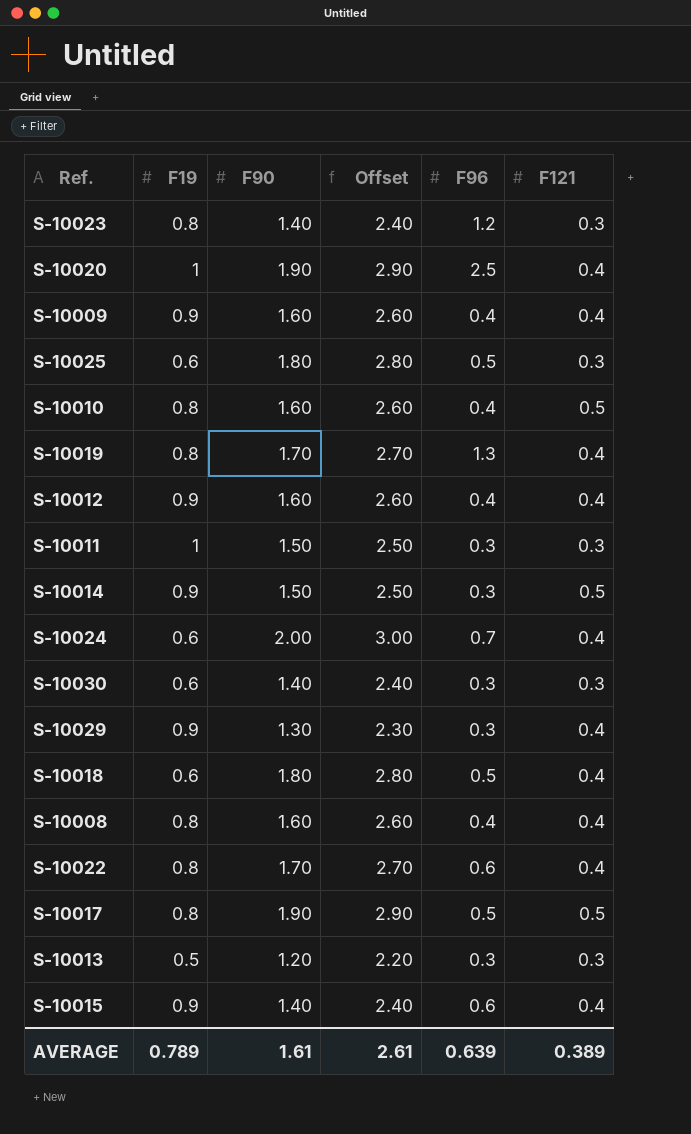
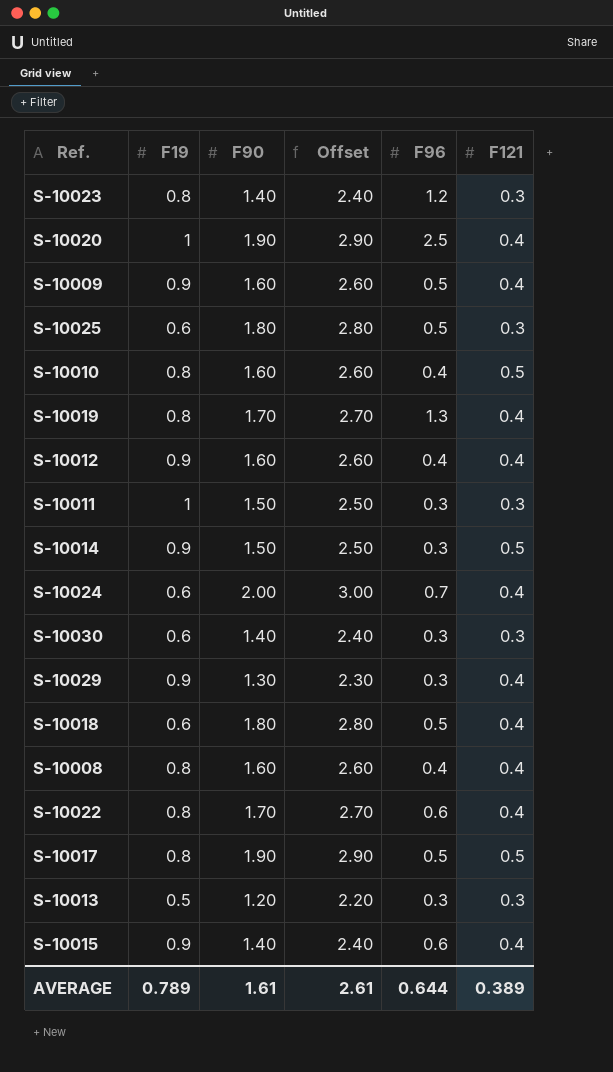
S-10009 | F96: 0.4 -> 0.5
AVERAGE | F96: 0.639 -> 0.644

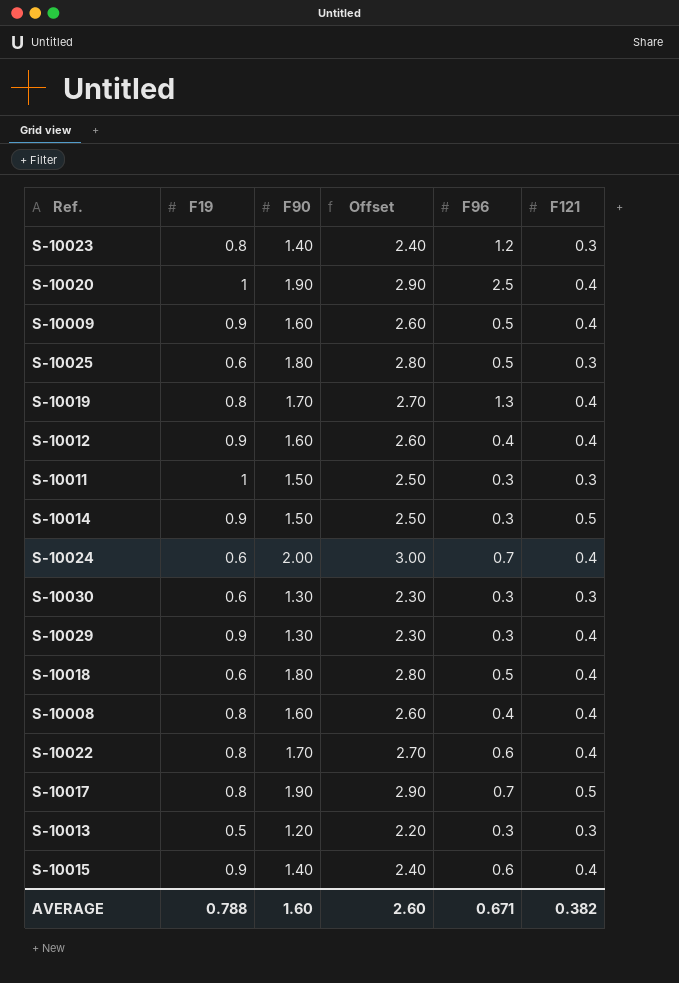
row S-10010: 0.8 | 1.60 | 2.60 | 0.4 | 0.5 -> none
S-10030 | F90: 1.40 -> 1.30
S-10030 | Offset: 2.40 -> 2.30
S-10017 | F96: 0.5 -> 0.7
AVERAGE | F19: 0.789 -> 0.788
AVERAGE | F90: 1.61 -> 1.60
AVERAGE | Offset: 2.61 -> 2.60
AVERAGE | F96: 0.644 -> 0.671
AVERAGE | F121: 0.389 -> 0.382

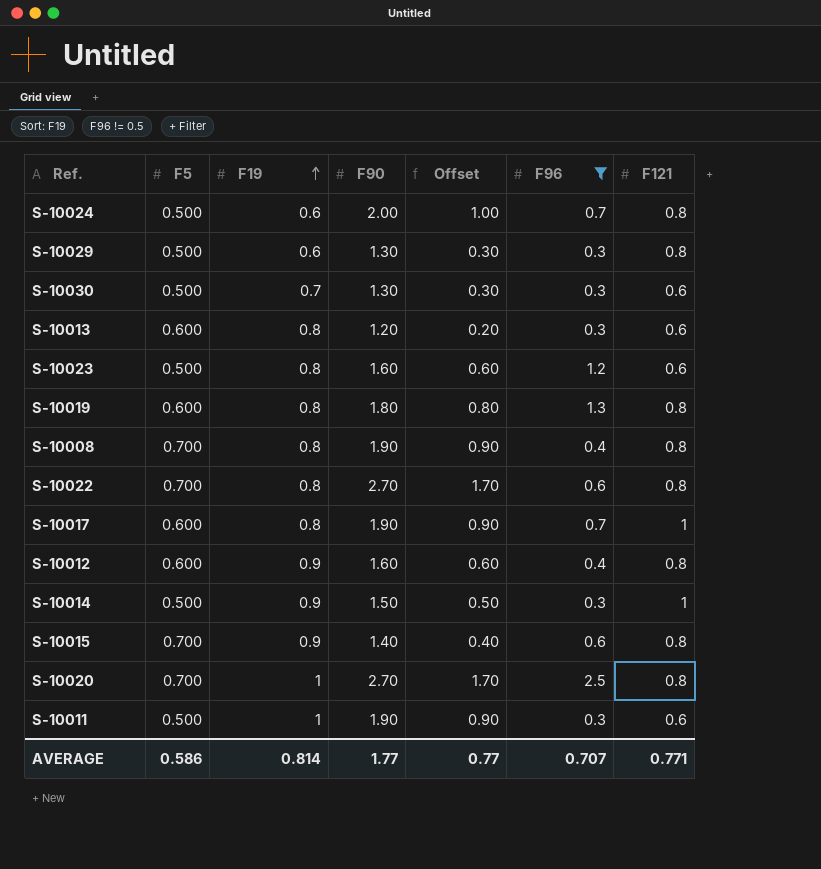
filter: none -> F96 != 0.5
row order: none -> F19 ascending
column F5 | position: none -> 2
column Offset | formula: [F90] + 1 -> [F90] - 1
S-10024 | F121: 0.4 -> 0.8
S-10029 | F19: 0.9 -> 0.6
S-10029 | F121: 0.4 -> 0.8
S-10030 | F19: 0.6 -> 0.7
S-10030 | F121: 0.3 -> 0.6
S-10013 | F19: 0.5 -> 0.8
S-10013 | F121: 0.3 -> 0.6
S-10023 | F90: 1.40 -> 1.60
S-10023 | F121: 0.3 -> 0.6
S-10019 | F90: 1.70 -> 1.80
S-10019 | F121: 0.4 -> 0.8
S-10008 | F90: 1.60 -> 1.90
S-10008 | F121: 0.4 -> 0.8
S-10022 | F90: 1.70 -> 2.70
S-10022 | F121: 0.4 -> 0.8
S-10017 | F121: 0.5 -> 1
S-10012 | F121: 0.4 -> 0.8
S-10014 | F121: 0.5 -> 1
S-10015 | F121: 0.4 -> 0.8
S-10020 | F90: 1.90 -> 2.70
S-10020 | F121: 0.4 -> 0.8
S-10011 | F90: 1.50 -> 1.90
S-10011 | F121: 0.3 -> 0.6
AVERAGE | F19: 0.788 -> 0.814
AVERAGE | F90: 1.60 -> 1.77
AVERAGE | Offset: 2.60 -> 0.77
AVERAGE | F96: 0.671 -> 0.707
AVERAGE | F121: 0.382 -> 0.771

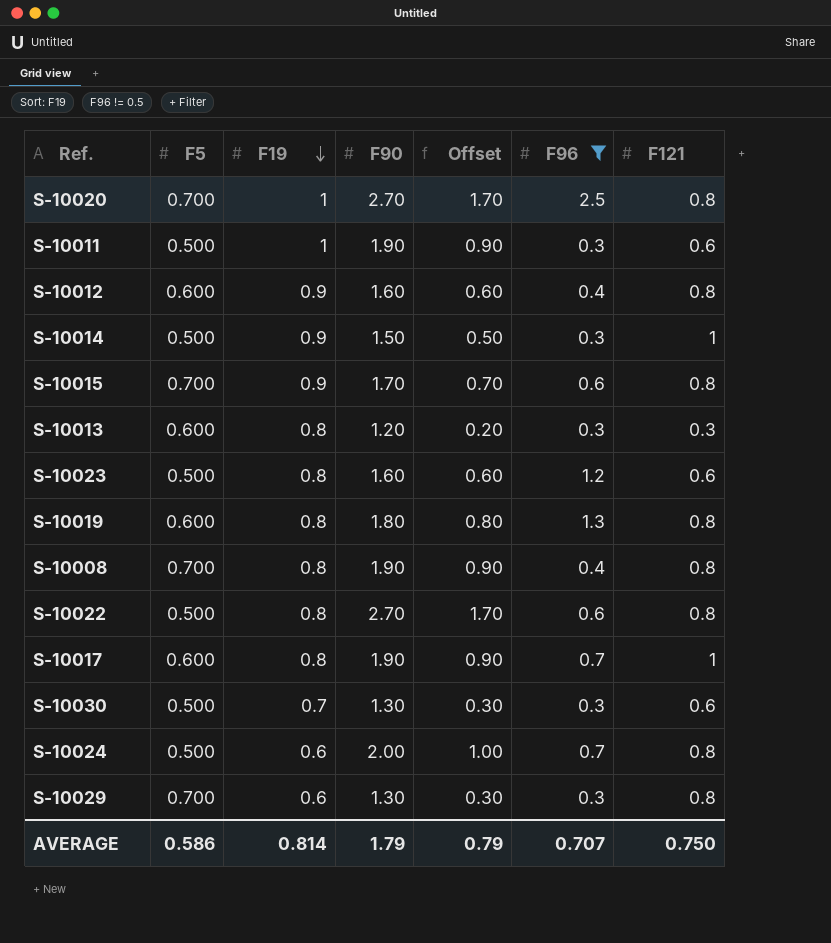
row order: F19 ascending -> F19 descending
S-10015 | F90: 1.40 -> 1.70
S-10015 | Offset: 0.40 -> 0.70
S-10013 | F121: 0.6 -> 0.3
S-10022 | F5: 0.700 -> 0.500
S-10029 | F5: 0.500 -> 0.700
AVERAGE | F90: 1.77 -> 1.79
AVERAGE | Offset: 0.77 -> 0.79
AVERAGE | F121: 0.771 -> 0.750

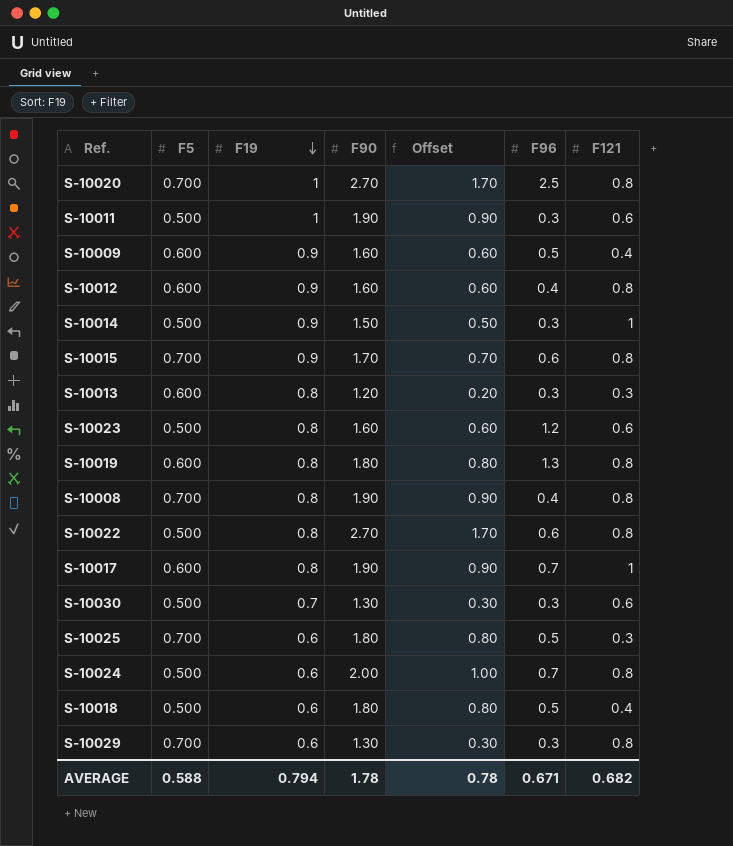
filter: F96 != 0.5 -> none
AVERAGE | F5: 0.586 -> 0.588
AVERAGE | F19: 0.814 -> 0.794
AVERAGE | F90: 1.79 -> 1.78
AVERAGE | Offset: 0.79 -> 0.78
AVERAGE | F96: 0.707 -> 0.671
AVERAGE | F121: 0.750 -> 0.682

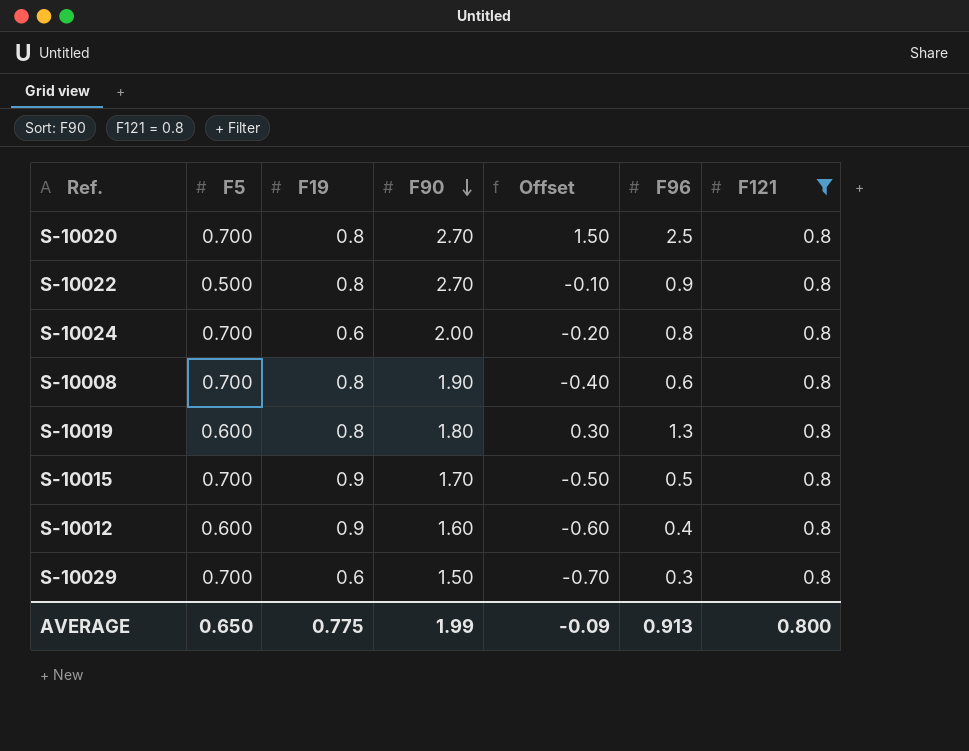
filter: none -> F121 = 0.8
row order: F19 descending -> F90 descending
column Offset | formula: [F90] - 1 -> [F96] - 1
S-10020 | F19: 1 -> 0.8
S-10022 | F96: 0.6 -> 0.9
S-10024 | F5: 0.500 -> 0.700
S-10024 | F96: 0.7 -> 0.8
S-10008 | F96: 0.4 -> 0.6
S-10015 | F96: 0.6 -> 0.5
S-10029 | F90: 1.30 -> 1.50
AVERAGE | F5: 0.588 -> 0.650
AVERAGE | F19: 0.794 -> 0.775
AVERAGE | F90: 1.78 -> 1.99
AVERAGE | Offset: 0.78 -> -0.09
AVERAGE | F96: 0.671 -> 0.913
AVERAGE | F121: 0.682 -> 0.800

